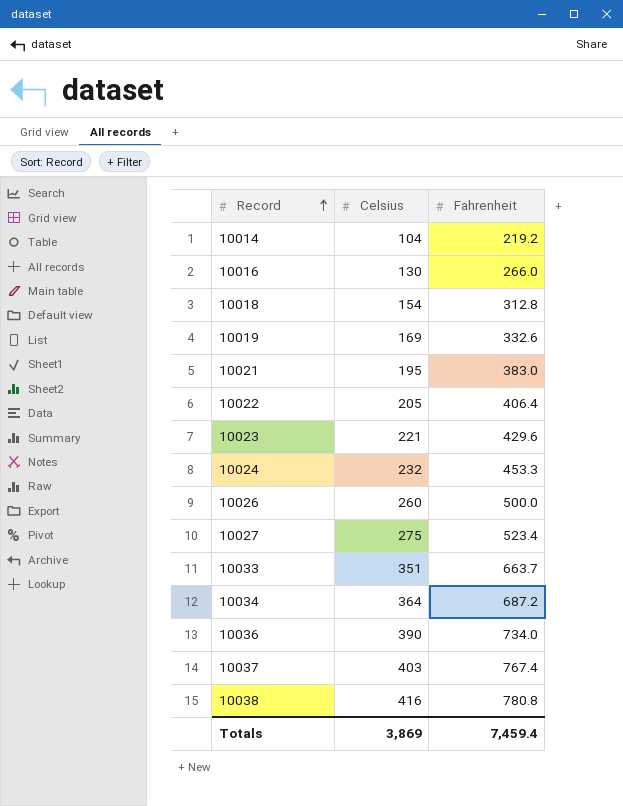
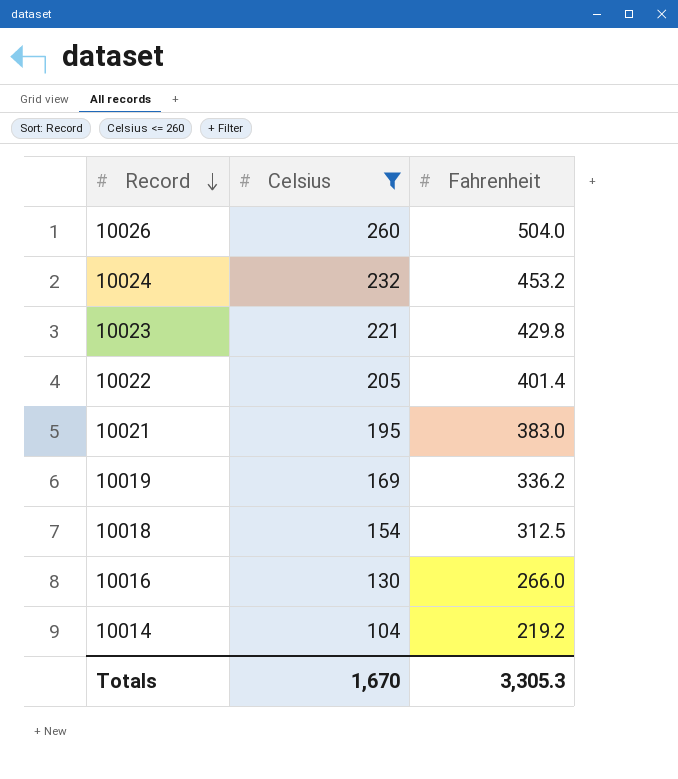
filter: none -> Celsius <= 260
row order: Record ascending -> Record descending
10026 | Fahrenheit: 500.0 -> 504.0
10024 | Fahrenheit: 453.3 -> 453.2
10023 | Fahrenheit: 429.6 -> 429.8
10022 | Fahrenheit: 406.4 -> 401.4
10019 | Fahrenheit: 332.6 -> 336.2
10018 | Fahrenheit: 312.8 -> 312.5
Totals | Celsius: 3,869 -> 1,670
Totals | Fahrenheit: 7,459.4 -> 3,305.3

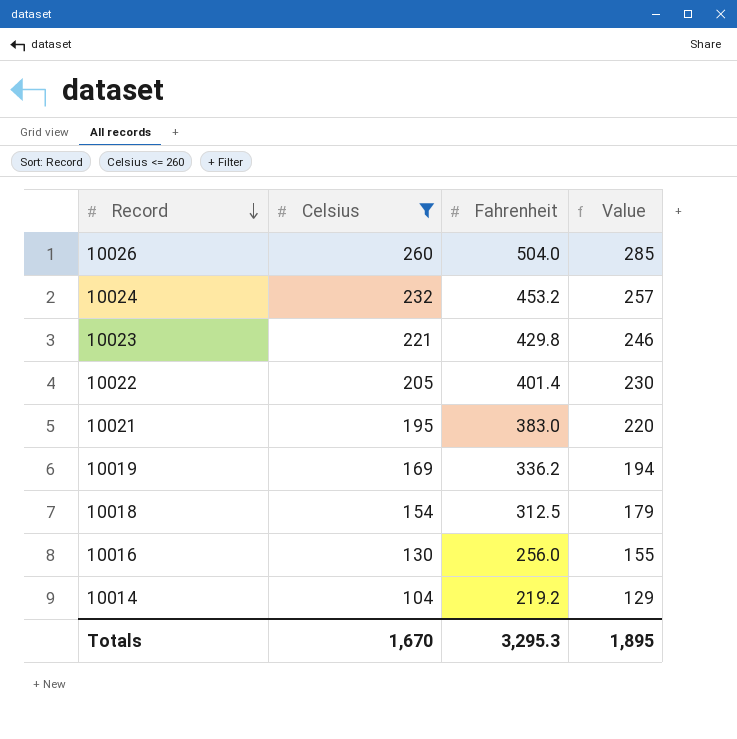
column Value | formula: none -> [Celsius] + 25
10016 | Fahrenheit: 266.0 -> 256.0
Totals | Fahrenheit: 3,305.3 -> 3,295.3

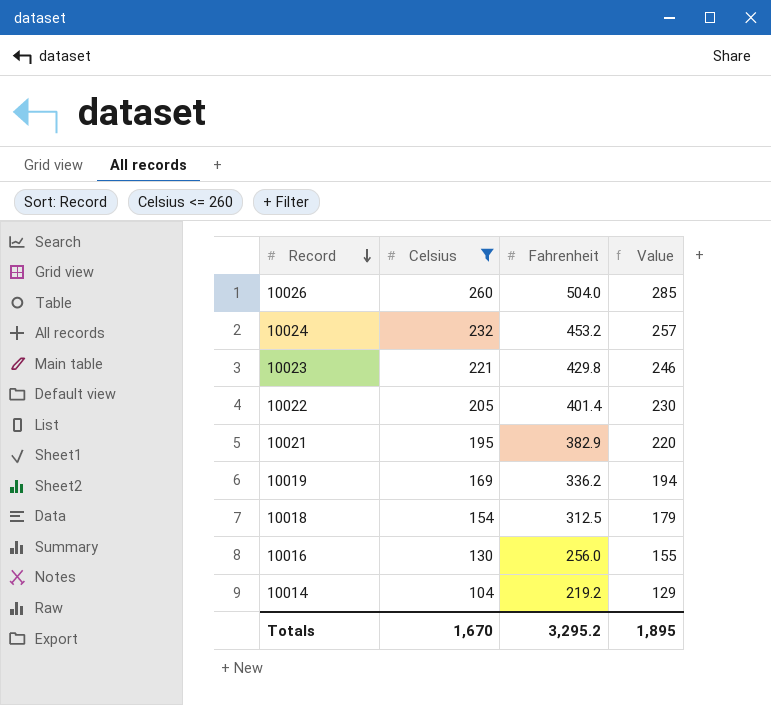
10021 | Fahrenheit: 383.0 -> 382.9
Totals | Fahrenheit: 3,295.3 -> 3,295.2

